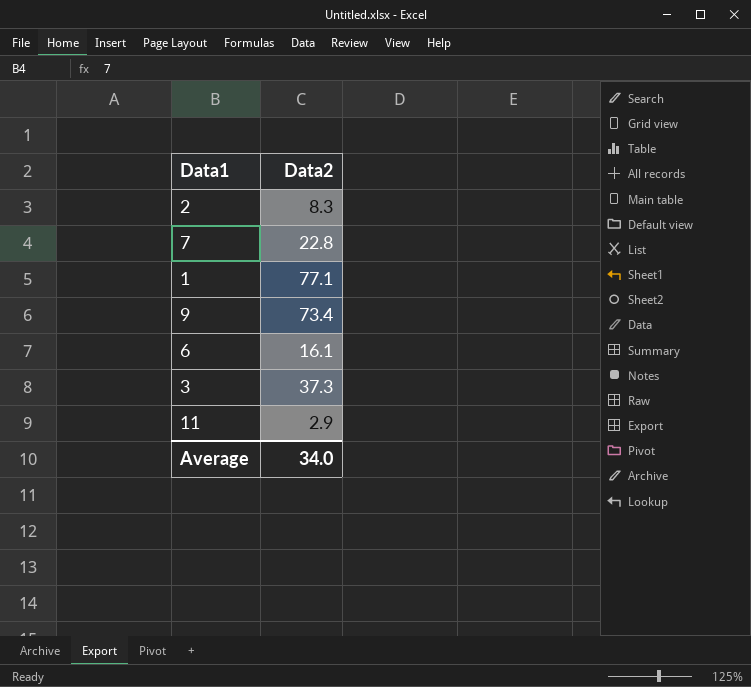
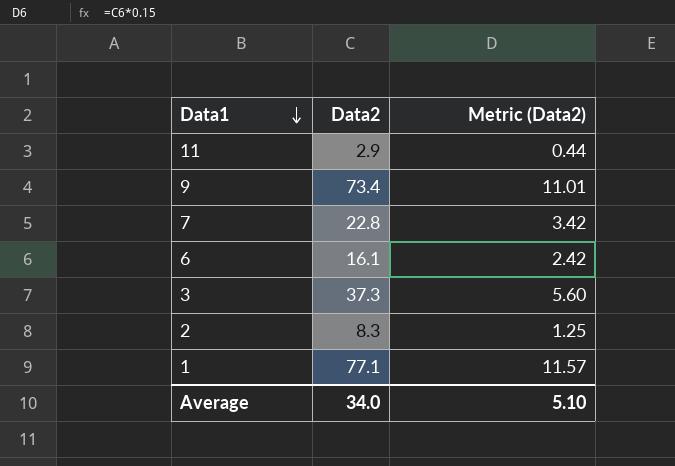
row order: none -> Data1 descending
column Metric (Data2) | formula: none -> [Data2] * 0.15

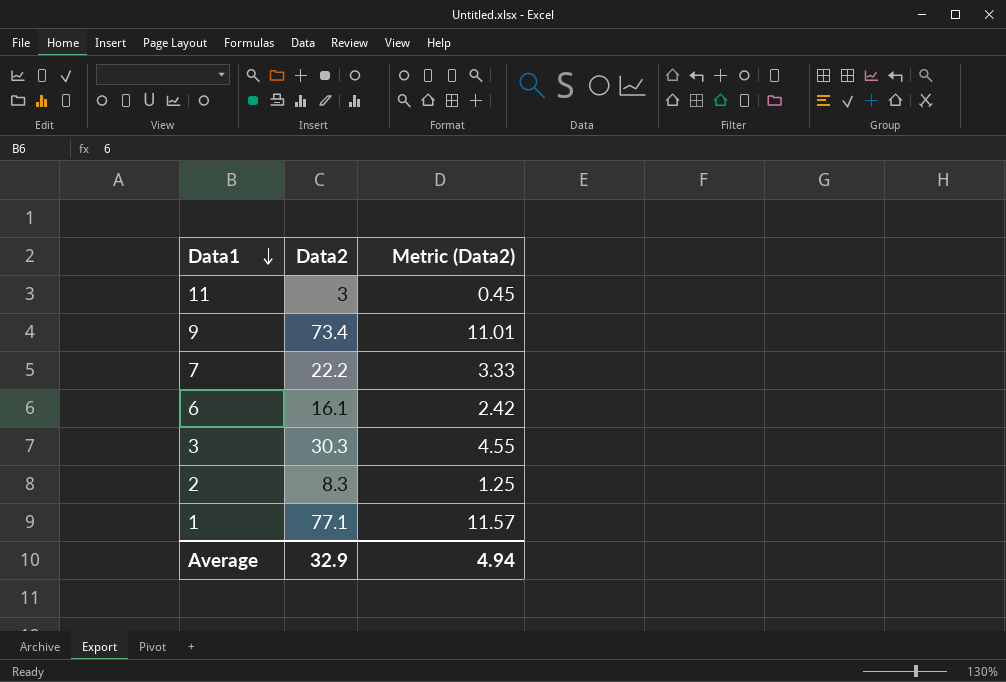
11 | Data2: 2.9 -> 3
11 | Metric (Data2): 0.44 -> 0.45
7 | Data2: 22.8 -> 22.2
7 | Metric (Data2): 3.42 -> 3.33
3 | Data2: 37.3 -> 30.3
3 | Metric (Data2): 5.60 -> 4.55
Average | Data2: 34.0 -> 32.9
Average | Metric (Data2): 5.10 -> 4.94

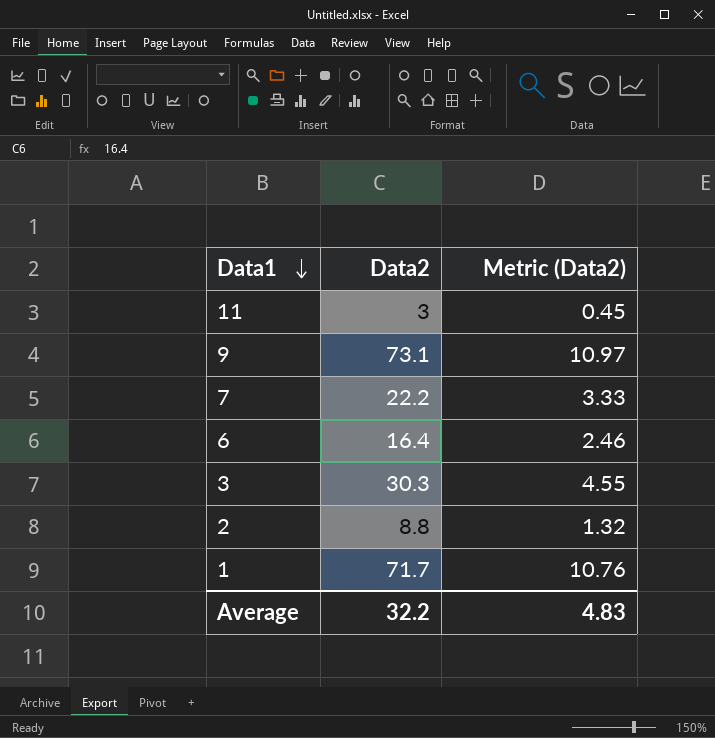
9 | Data2: 73.4 -> 73.1
9 | Metric (Data2): 11.01 -> 10.97
6 | Data2: 16.1 -> 16.4
6 | Metric (Data2): 2.42 -> 2.46
2 | Data2: 8.3 -> 8.8
2 | Metric (Data2): 1.25 -> 1.32
1 | Data2: 77.1 -> 71.7
1 | Metric (Data2): 11.57 -> 10.76
Average | Data2: 32.9 -> 32.2
Average | Metric (Data2): 4.94 -> 4.83

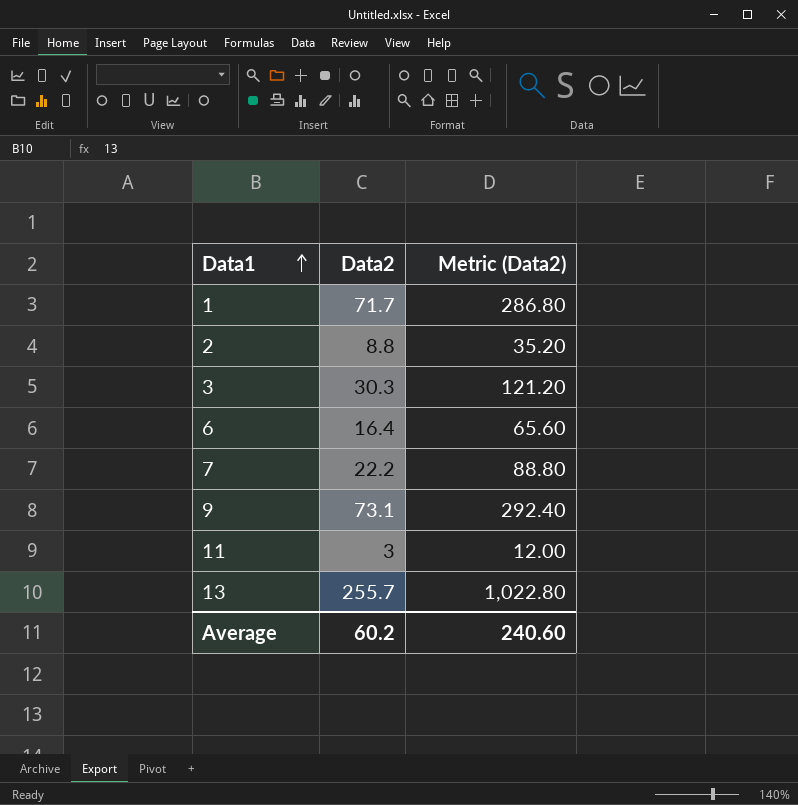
row order: Data1 descending -> Data1 ascending
column Metric (Data2) | formula: [Data2] * 0.15 -> [Data2] * 4
row 13: none -> 255.7 | 1,022.80
Average | Data2: 32.2 -> 60.2
Average | Metric (Data2): 4.83 -> 240.60

